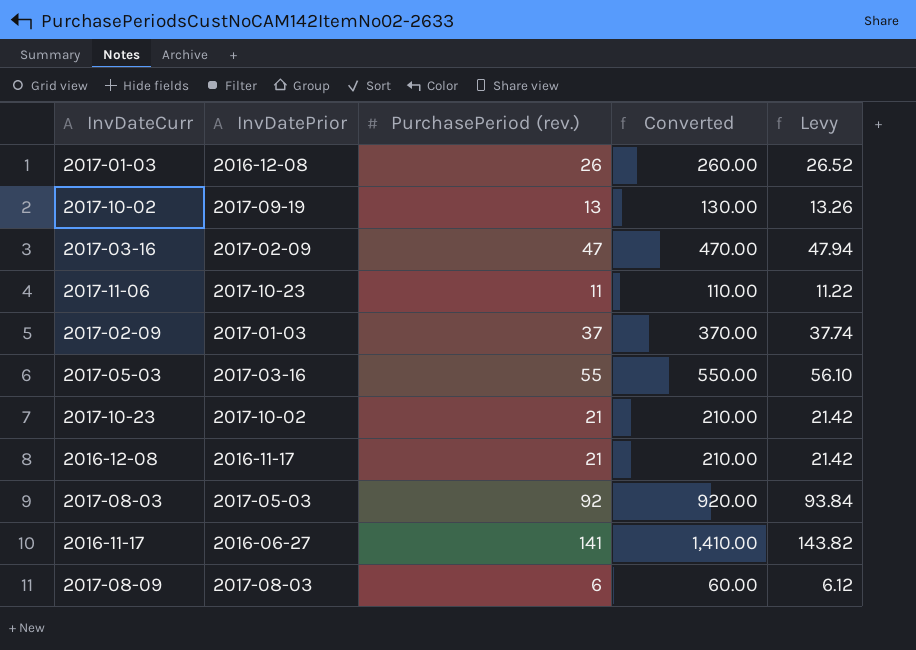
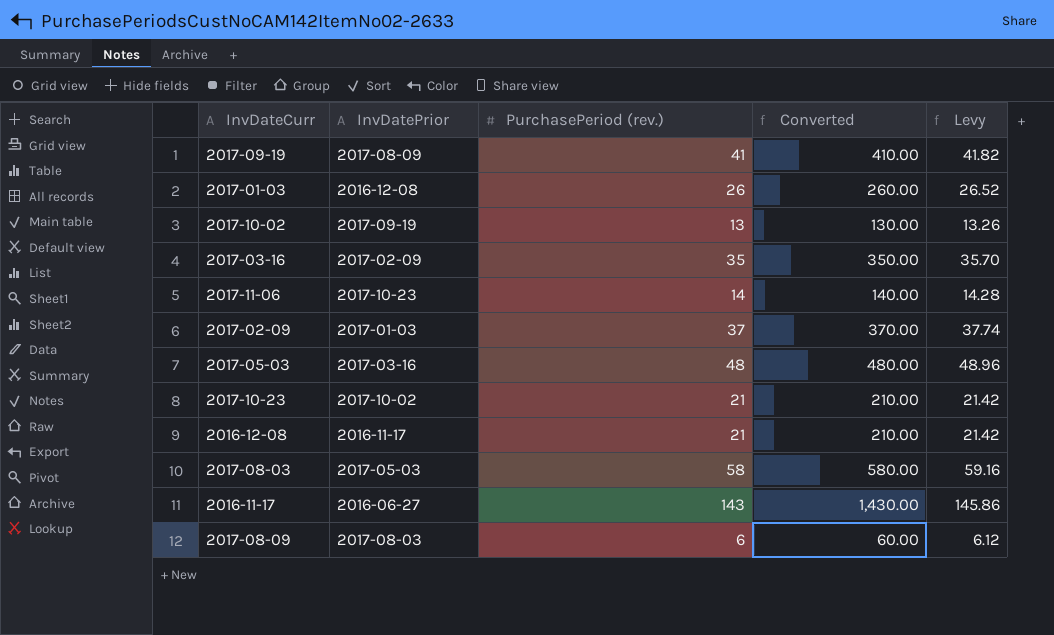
row 2017-09-19: none -> 2017-08-09 | 41 | 410.00 | 41.82
2017-03-16 | PurchasePeriod (rev.): 47 -> 35
2017-03-16 | Converted: 470.00 -> 350.00
2017-03-16 | Levy: 47.94 -> 35.70
2017-11-06 | PurchasePeriod (rev.): 11 -> 14
2017-11-06 | Converted: 110.00 -> 140.00
2017-11-06 | Levy: 11.22 -> 14.28
2017-05-03 | PurchasePeriod (rev.): 55 -> 48
2017-05-03 | Converted: 550.00 -> 480.00
2017-05-03 | Levy: 56.10 -> 48.96
2017-08-03 | PurchasePeriod (rev.): 92 -> 58
2017-08-03 | Converted: 920.00 -> 580.00
2017-08-03 | Levy: 93.84 -> 59.16
2016-11-17 | PurchasePeriod (rev.): 141 -> 143
2016-11-17 | Converted: 1,410.00 -> 1,430.00
2016-11-17 | Levy: 143.82 -> 145.86

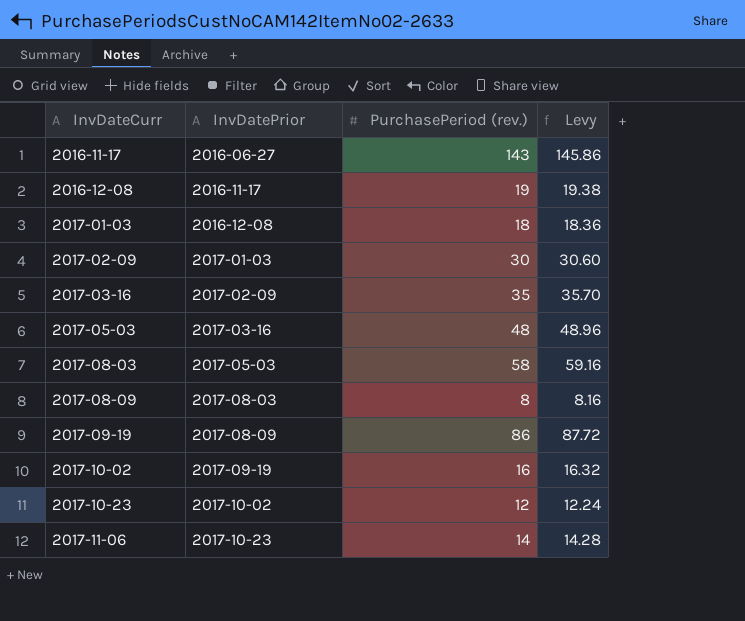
row order: none -> InvDateCurr ascending
column Converted | formula: [PurchasePeriod (rev.)] * 10 -> none
2016-12-08 | PurchasePeriod (rev.): 21 -> 19
2016-12-08 | Levy: 21.42 -> 19.38
2017-01-03 | PurchasePeriod (rev.): 26 -> 18
2017-01-03 | Levy: 26.52 -> 18.36
2017-02-09 | PurchasePeriod (rev.): 37 -> 30
2017-02-09 | Levy: 37.74 -> 30.60
2017-08-09 | PurchasePeriod (rev.): 6 -> 8
2017-08-09 | Levy: 6.12 -> 8.16
2017-09-19 | PurchasePeriod (rev.): 41 -> 86
2017-09-19 | Levy: 41.82 -> 87.72
2017-10-02 | PurchasePeriod (rev.): 13 -> 16
2017-10-02 | Levy: 13.26 -> 16.32
2017-10-23 | PurchasePeriod (rev.): 21 -> 12
2017-10-23 | Levy: 21.42 -> 12.24

